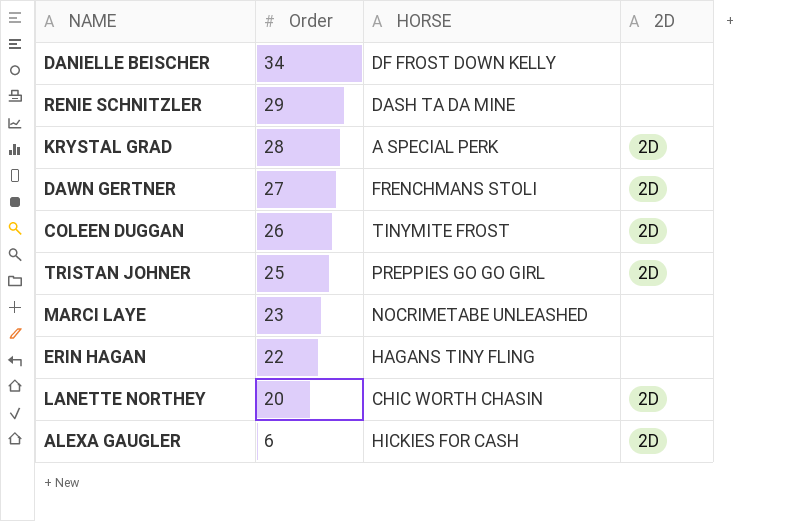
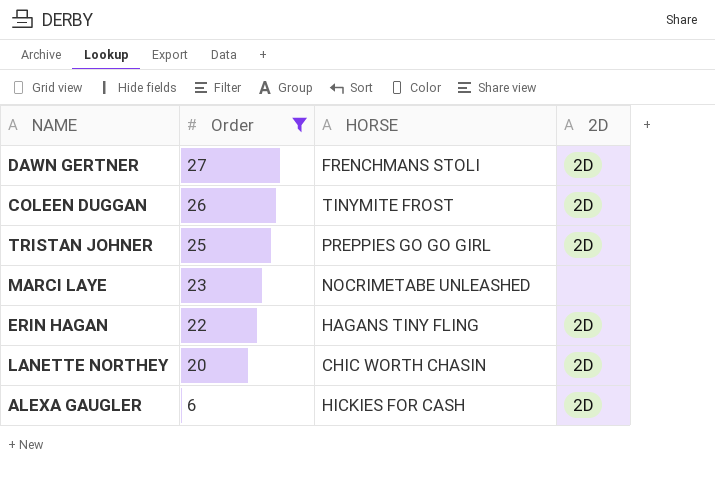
filter: none -> Order <= 27
ERIN HAGAN | 2D: none -> 2D

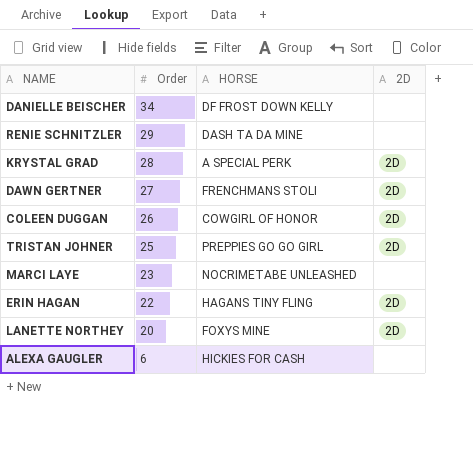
filter: Order <= 27 -> none
COLEEN DUGGAN | HORSE: TINYMITE FROST -> COWGIRL OF HONOR
LANETTE NORTHEY | HORSE: CHIC WORTH CHASIN -> FOXYS MINE
ALEXA GAUGLER | 2D: 2D -> none

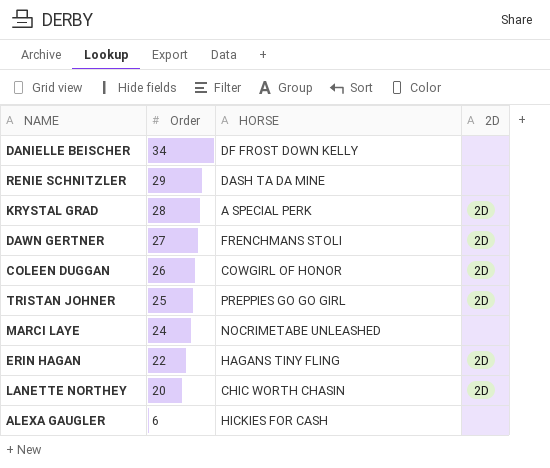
MARCI LAYE | Order: 23 -> 24
LANETTE NORTHEY | HORSE: FOXYS MINE -> CHIC WORTH CHASIN

